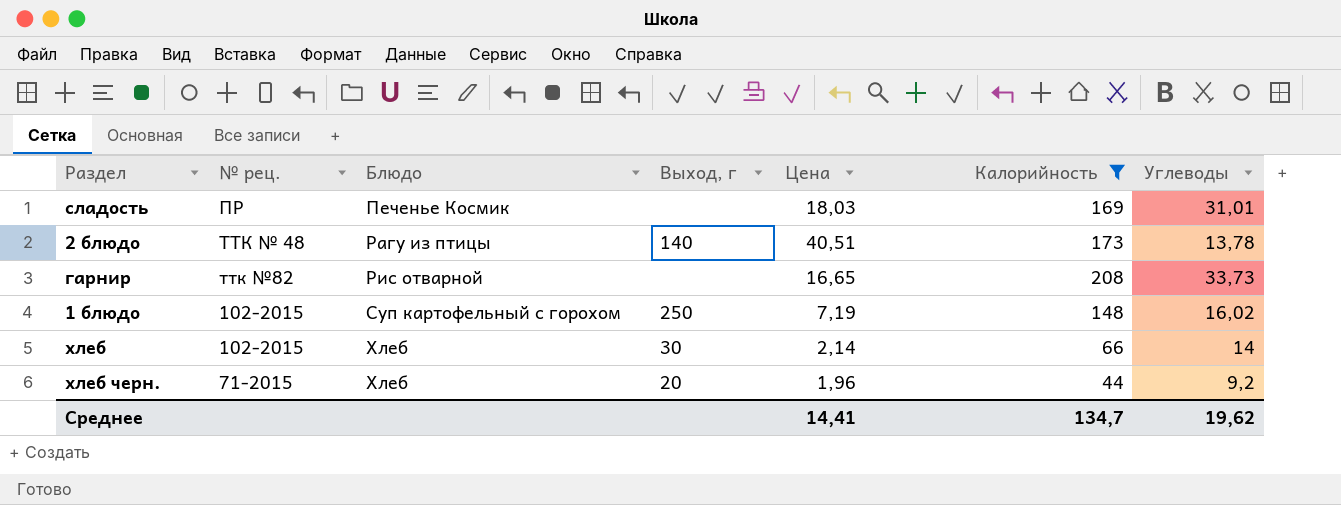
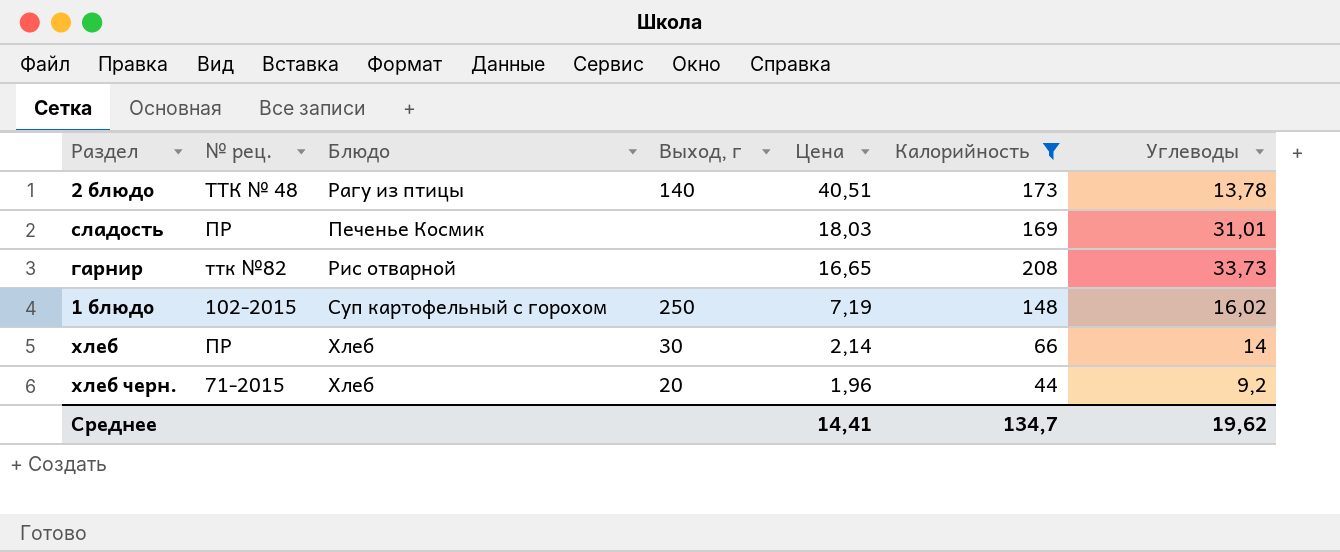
row order: Блюдо ascending -> Цена descending
хлеб | № рец.: 102-2015 -> ПР

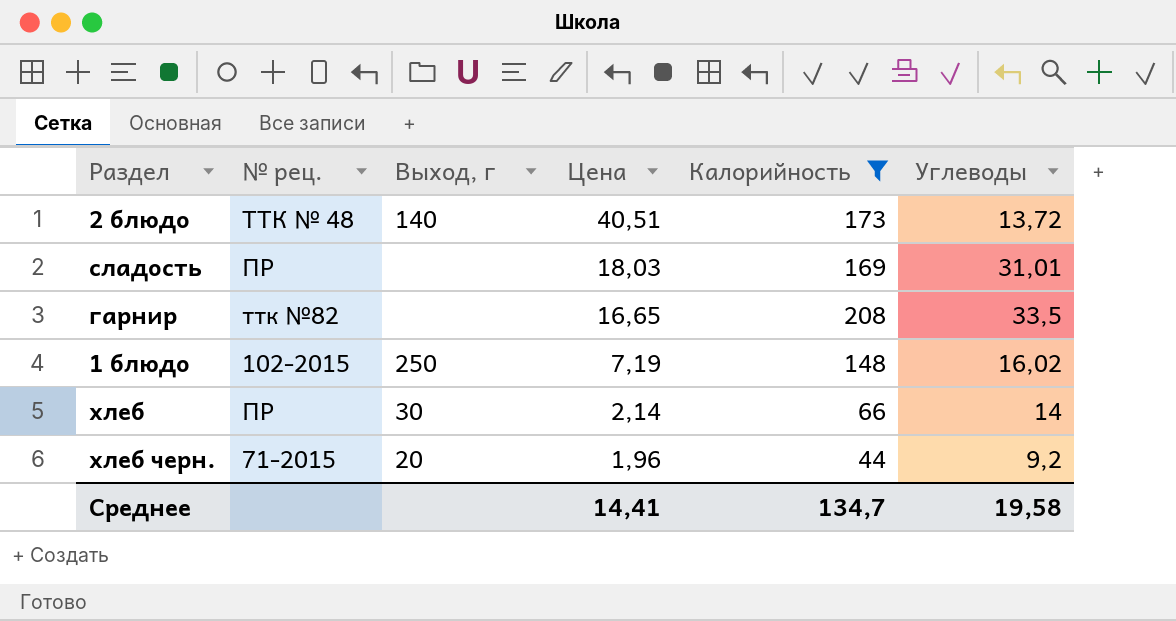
column Блюдо | position: 3 -> none
2 блюдо | Углеводы: 13,78 -> 13,72
гарнир | Углеводы: 33,73 -> 33,5
Среднее | Углеводы: 19,62 -> 19,58

